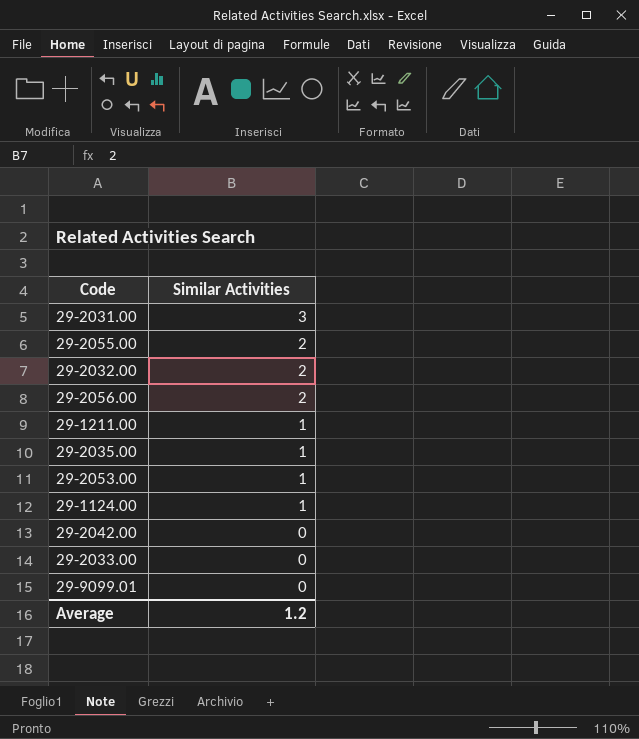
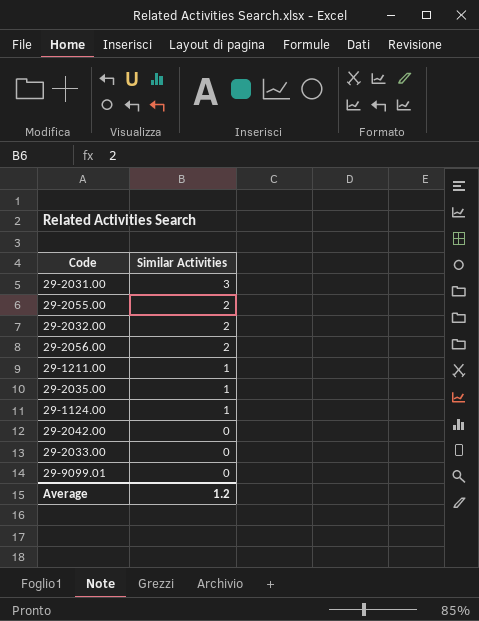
row 29-2053.00: 1 -> none

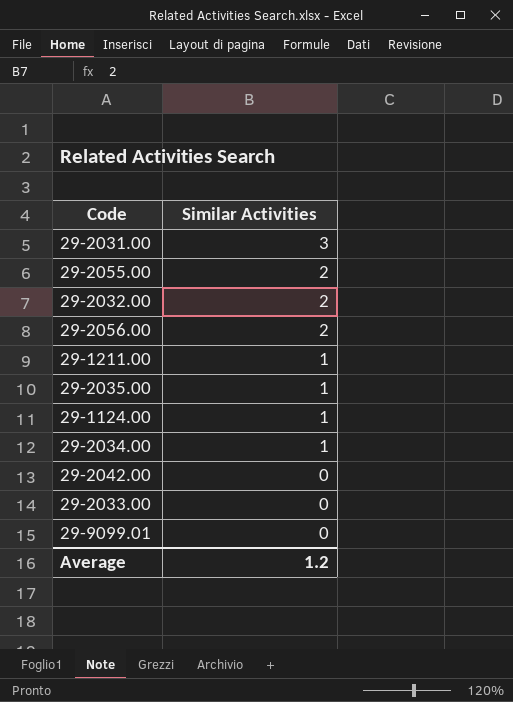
row 29-2034.00: none -> 1

